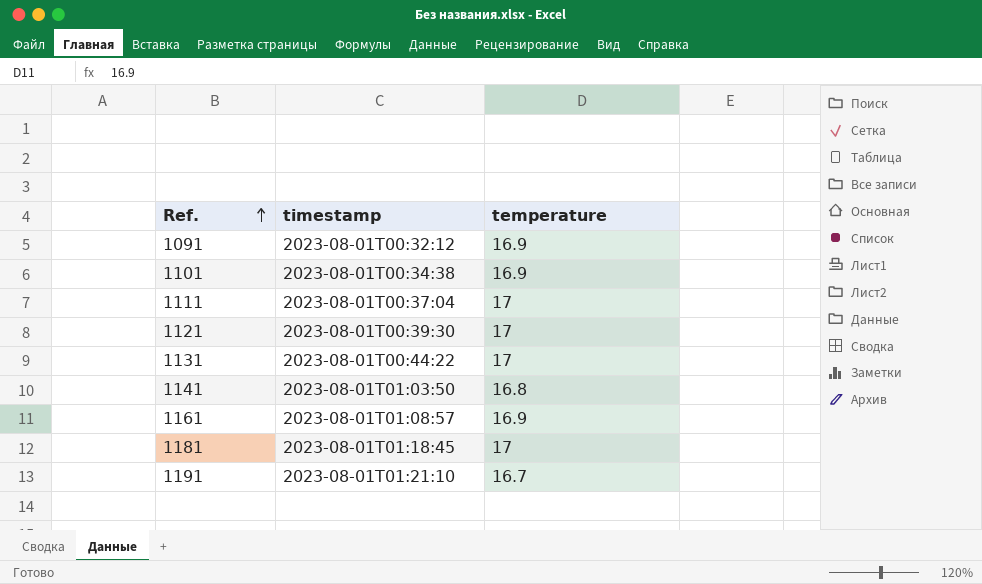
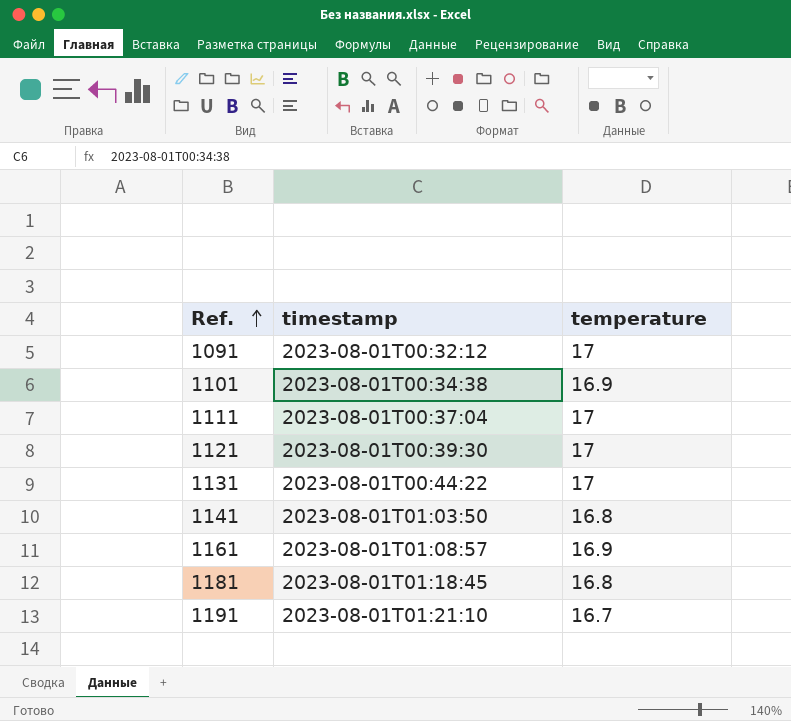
1091 | temperature: 16.9 -> 17
1181 | temperature: 17 -> 16.8

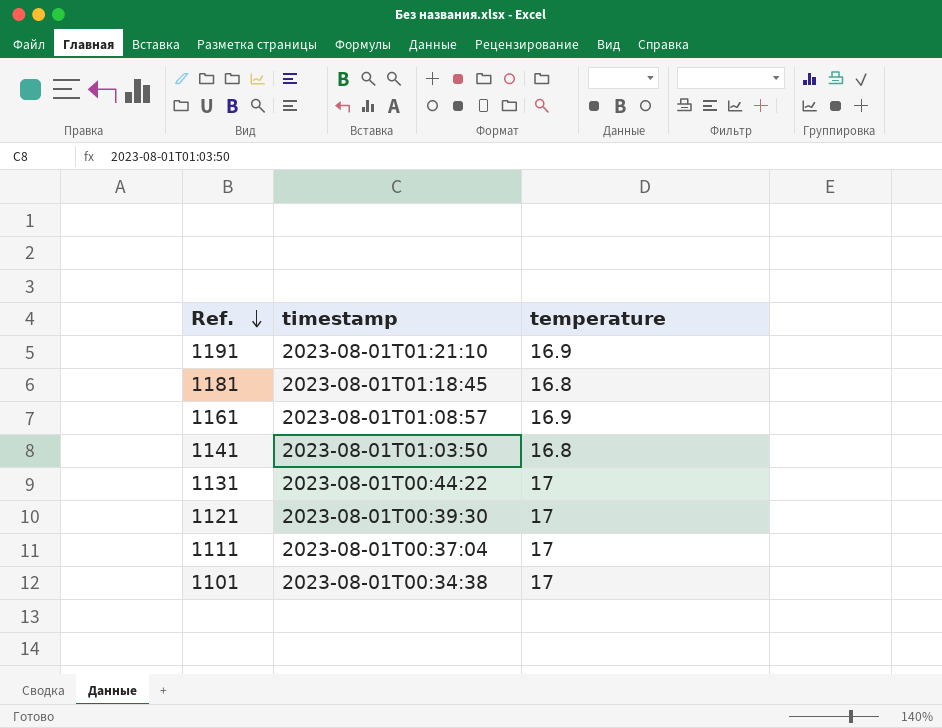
row order: Ref. ascending -> Ref. descending
row 1091: 2023-08-01T00:32:12 | 17 -> none
1191 | temperature: 16.7 -> 16.9
1101 | temperature: 16.9 -> 17

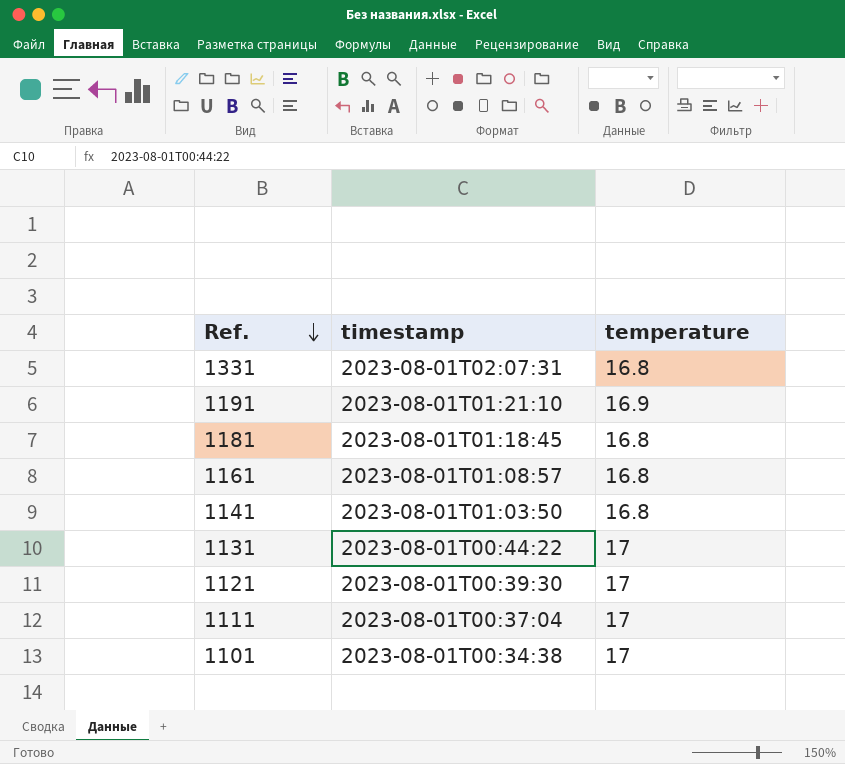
row 1331: none -> 2023-08-01T02:07:31 | 16.8
1161 | temperature: 16.9 -> 16.8

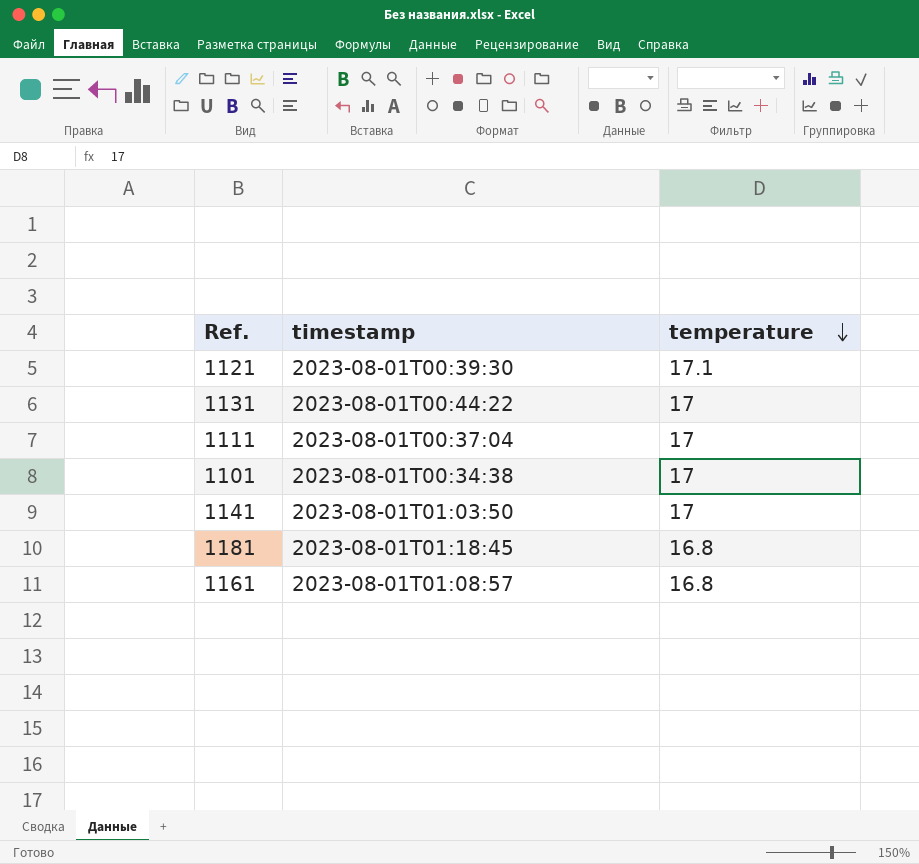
row order: Ref. descending -> temperature descending
row 1331: 2023-08-01T02:07:31 | 16.8 -> none
row 1191: 2023-08-01T01:21:10 | 16.9 -> none
1121 | temperature: 17 -> 17.1
1141 | temperature: 16.8 -> 17

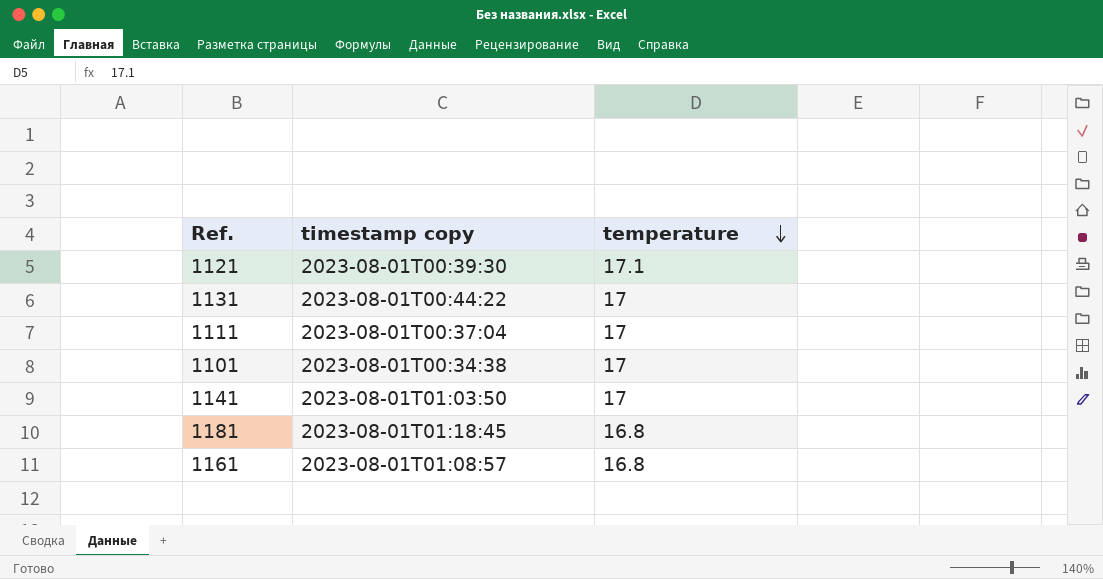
column name: timestamp -> timestamp copy

